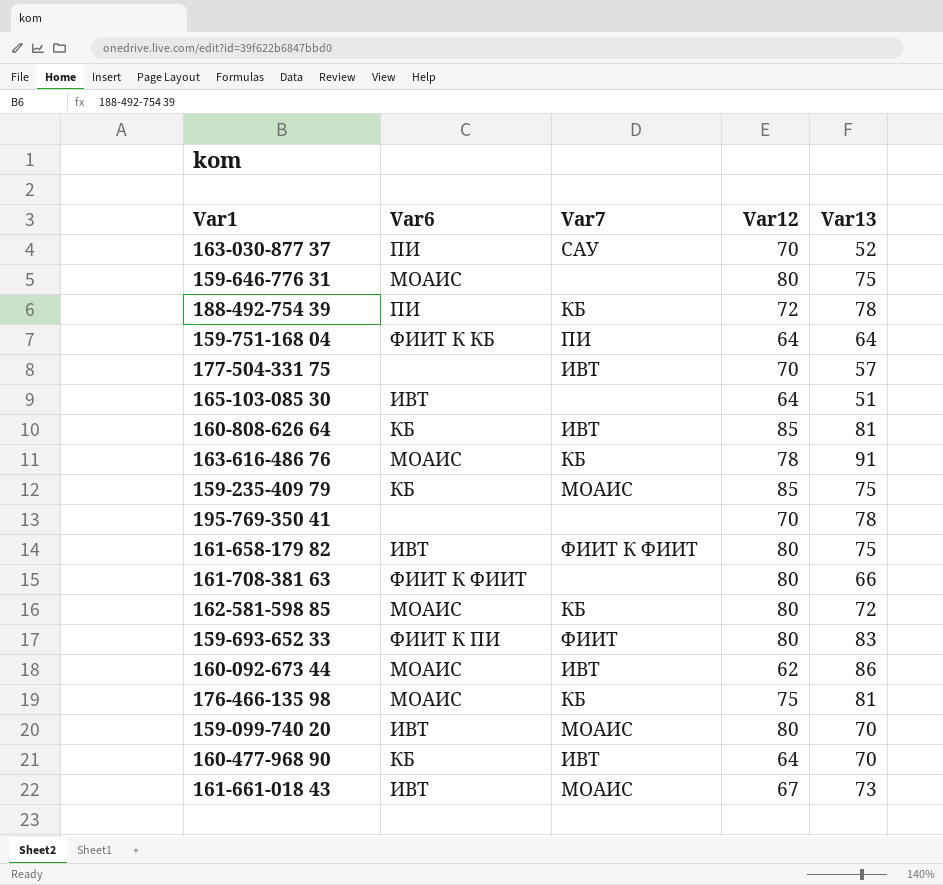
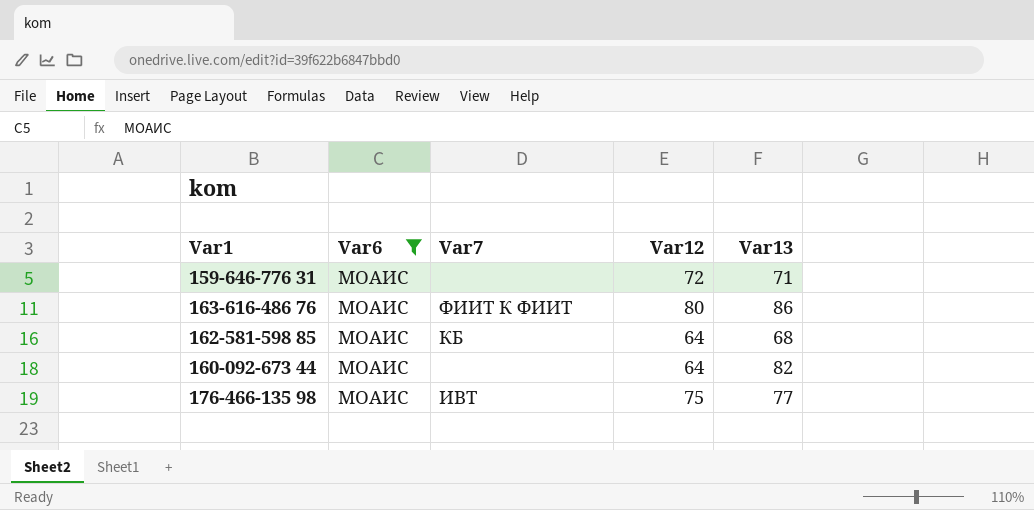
filter: none -> Var6 = МОАИС
159-646-776 31 | Var12: 80 -> 72
159-646-776 31 | Var13: 75 -> 71
163-616-486 76 | Var7: КБ -> ФИИТ К ФИИТ
163-616-486 76 | Var12: 78 -> 80
163-616-486 76 | Var13: 91 -> 86
162-581-598 85 | Var12: 80 -> 64
162-581-598 85 | Var13: 72 -> 68
160-092-673 44 | Var7: ИВТ -> none
160-092-673 44 | Var12: 62 -> 64
160-092-673 44 | Var13: 86 -> 82
176-466-135 98 | Var7: КБ -> ИВТ
176-466-135 98 | Var13: 81 -> 77

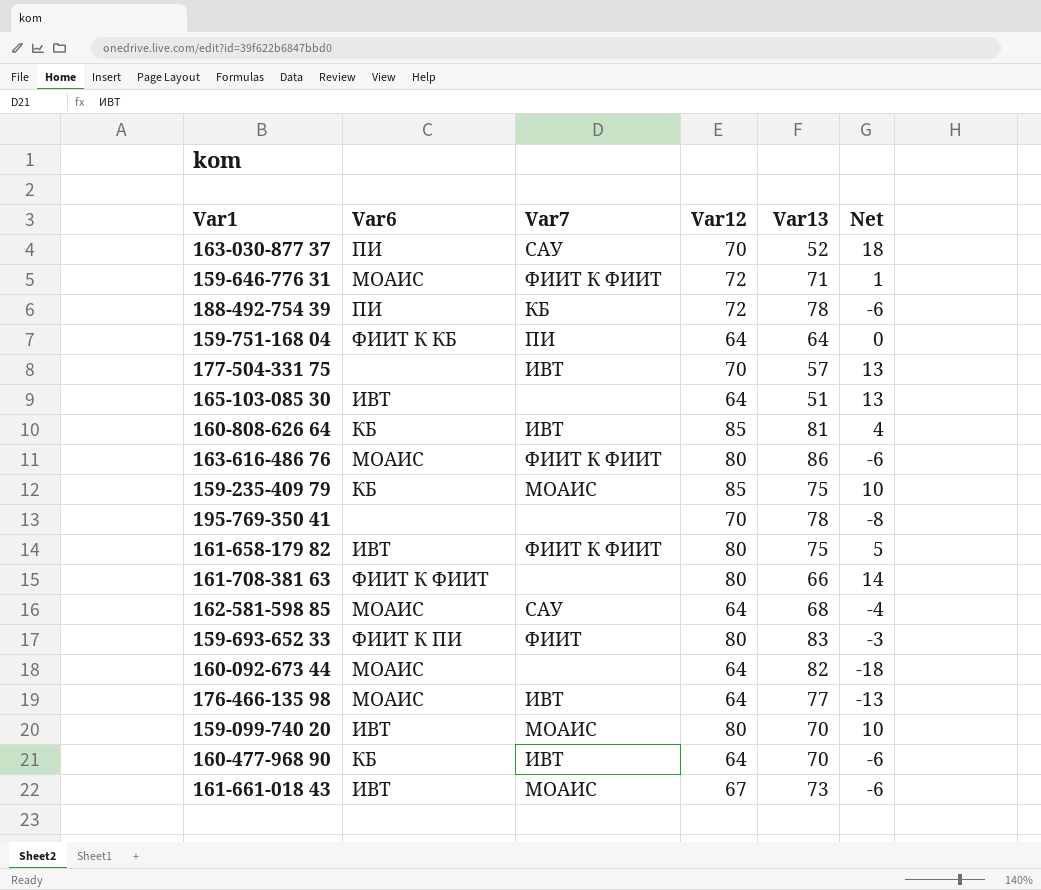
filter: Var6 = МОАИС -> none
column Net | formula: none -> [Var12] - [Var13]
159-646-776 31 | Var7: none -> ФИИТ К ФИИТ
162-581-598 85 | Var7: КБ -> САУ
176-466-135 98 | Var12: 75 -> 64

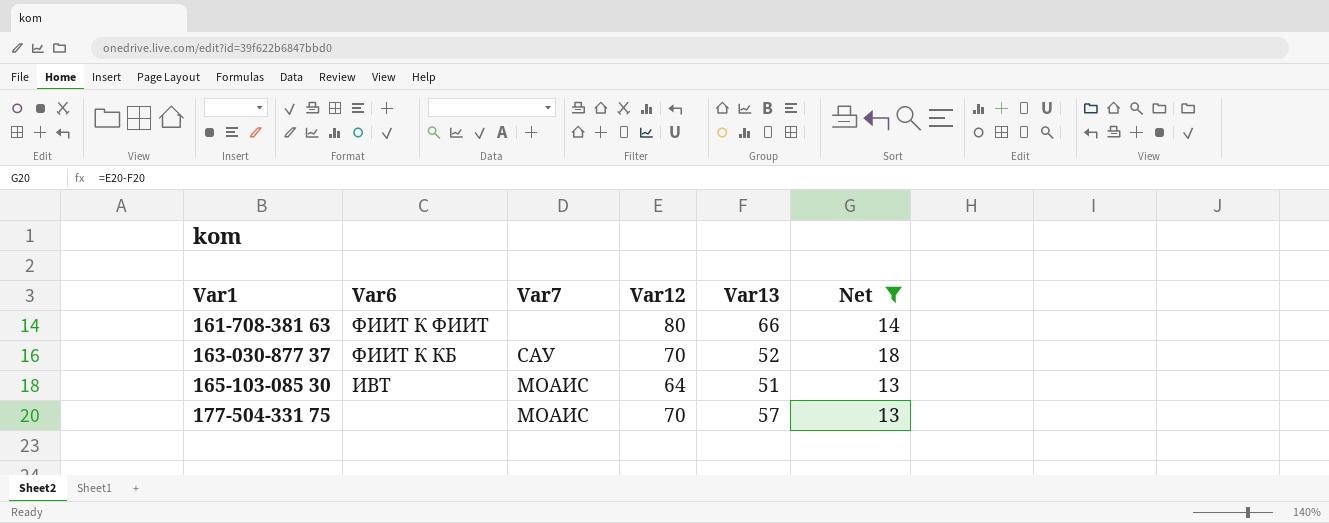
filter: none -> Net >= 13
row order: none -> Var1 ascending
163-030-877 37 | Var6: ПИ -> ФИИТ К КБ
165-103-085 30 | Var7: none -> МОАИС
177-504-331 75 | Var7: ИВТ -> МОАИС

